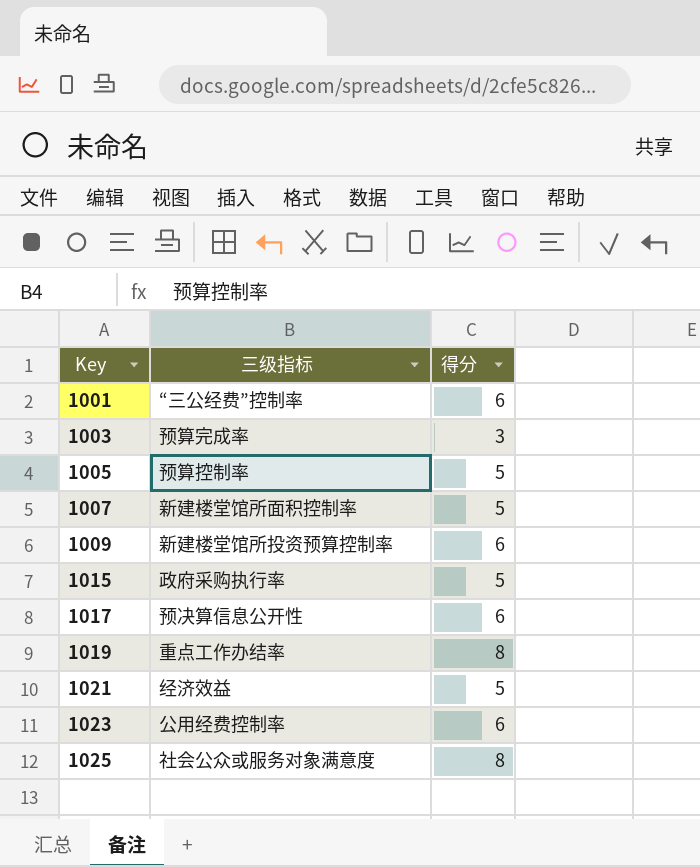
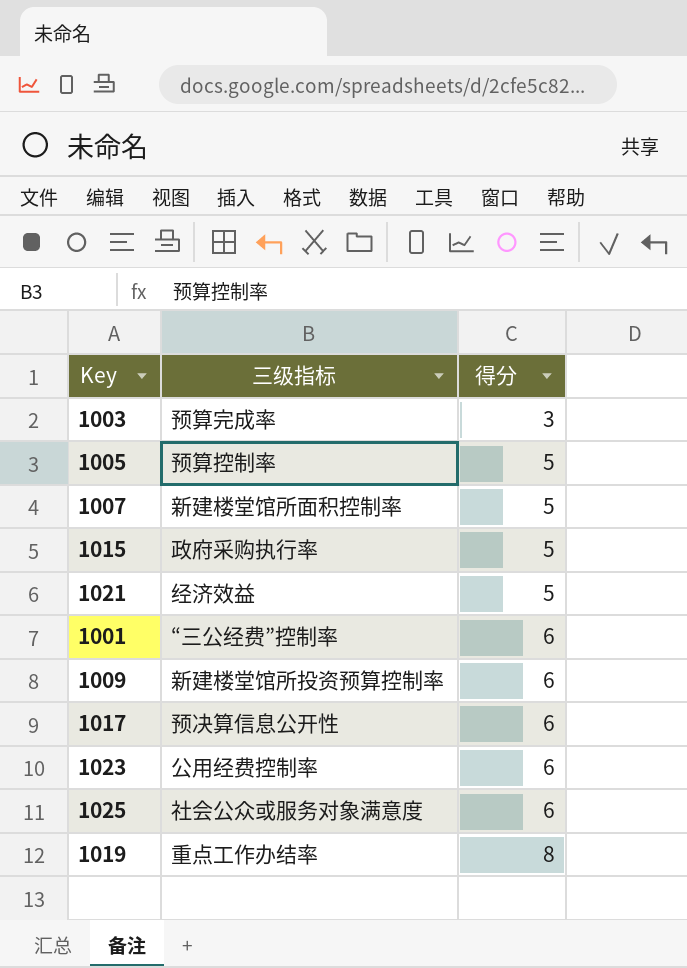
row order: Key ascending -> 得分 ascending
1025 | 得分: 8 -> 6

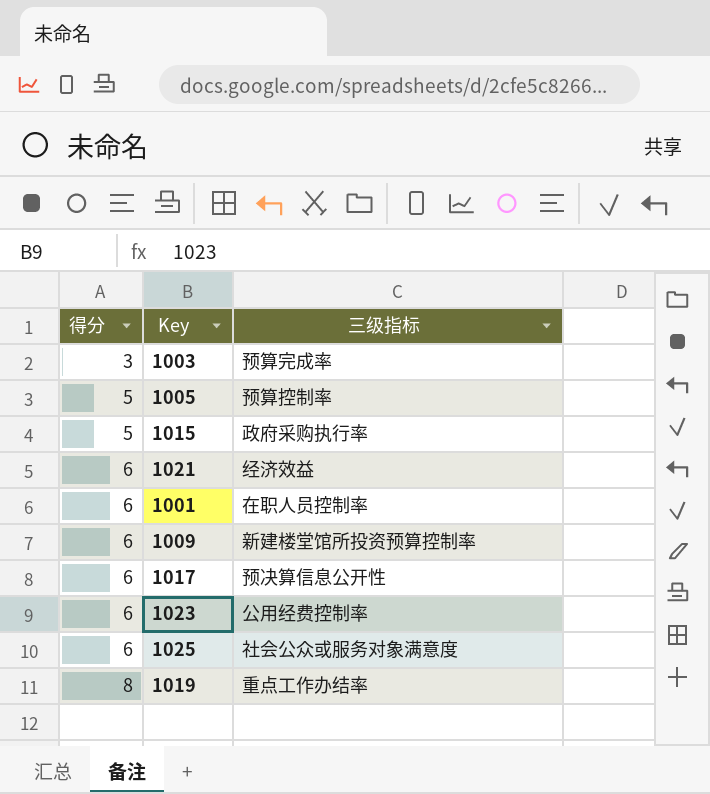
column 得分 | position: 3 -> 1
row 1007: 新建楼堂馆所面积控制率 | 5 -> none
1021 | 得分: 5 -> 6
1001 | 三级指标: “三公经费”控制率 -> 在职人员控制率

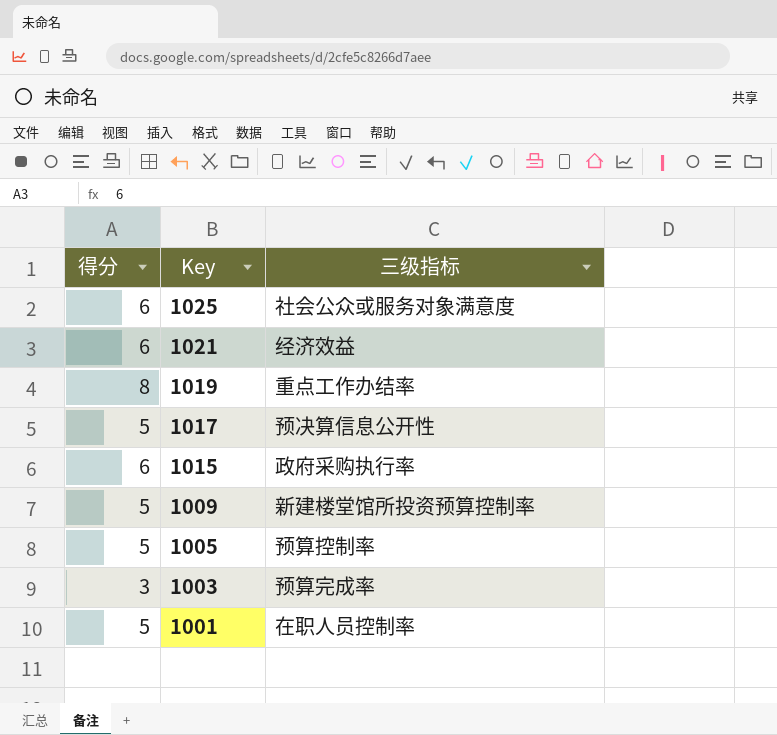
row order: 得分 ascending -> Key descending
row 1023: 6 | 公用经费控制率 -> none
1017 | 得分: 6 -> 5
1015 | 得分: 5 -> 6
1009 | 得分: 6 -> 5
1001 | 得分: 6 -> 5

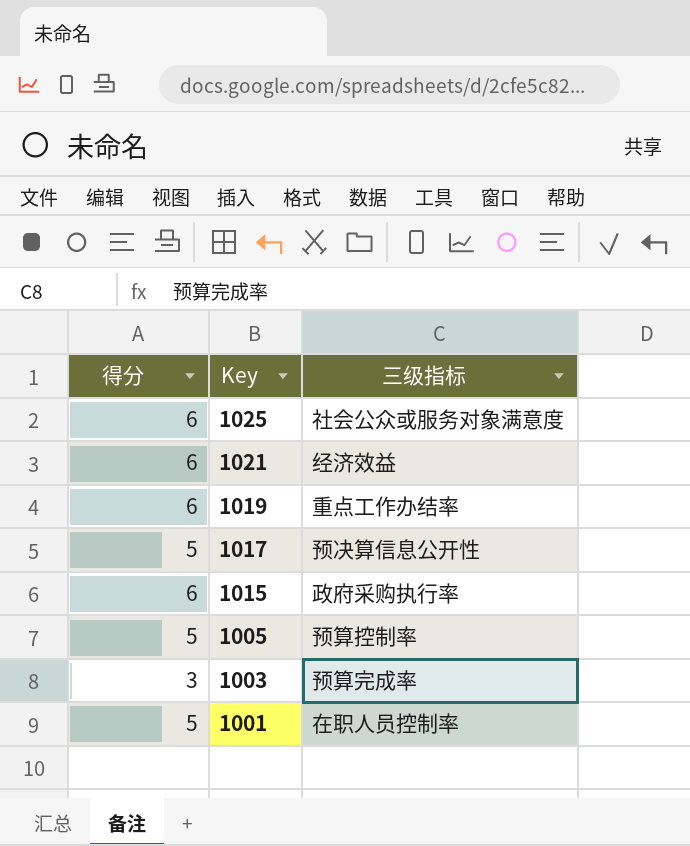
row 1009: 5 | 新建楼堂馆所投资预算控制率 -> none
1019 | 得分: 8 -> 6

